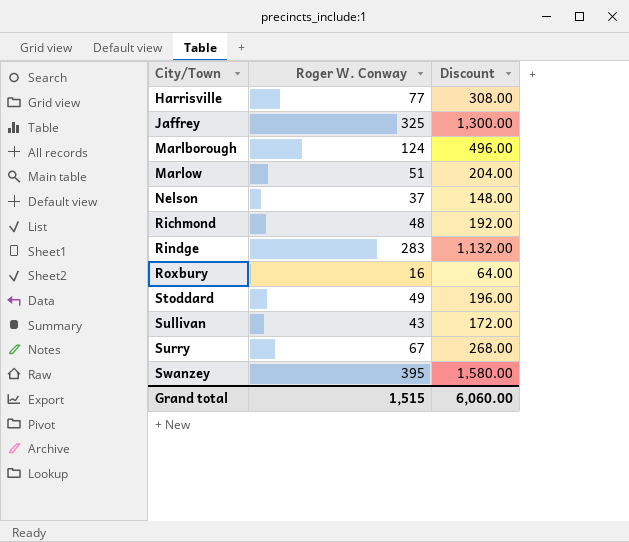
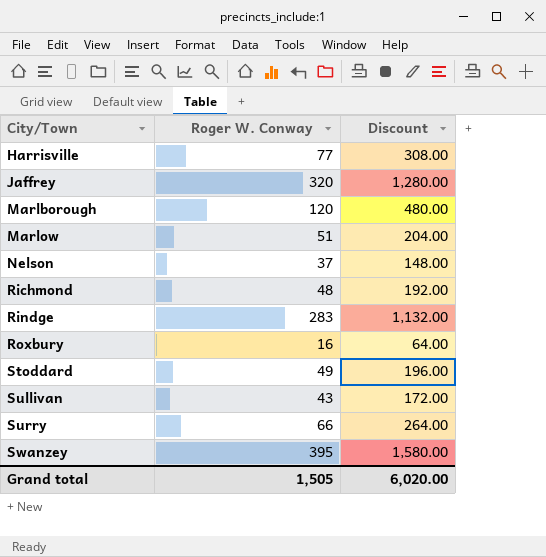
Jaffrey | Roger W. Conway: 325 -> 320
Jaffrey | Discount: 1,300.00 -> 1,280.00
Marlborough | Roger W. Conway: 124 -> 120
Marlborough | Discount: 496.00 -> 480.00
Surry | Roger W. Conway: 67 -> 66
Surry | Discount: 268.00 -> 264.00
Grand total | Roger W. Conway: 1,515 -> 1,505
Grand total | Discount: 6,060.00 -> 6,020.00

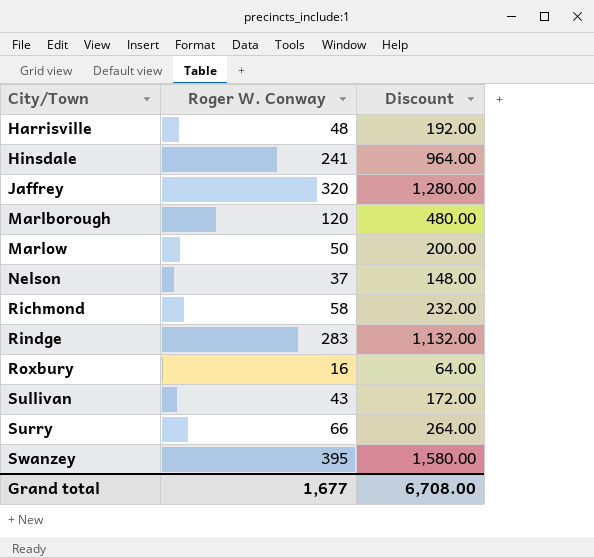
row Stoddard: 49 | 196.00 -> none
Harrisville | Roger W. Conway: 77 -> 48
Harrisville | Discount: 308.00 -> 192.00
row Hinsdale: none -> 241 | 964.00
Marlow | Roger W. Conway: 51 -> 50
Marlow | Discount: 204.00 -> 200.00
Richmond | Roger W. Conway: 48 -> 58
Richmond | Discount: 192.00 -> 232.00
Grand total | Roger W. Conway: 1,505 -> 1,677
Grand total | Discount: 6,020.00 -> 6,708.00

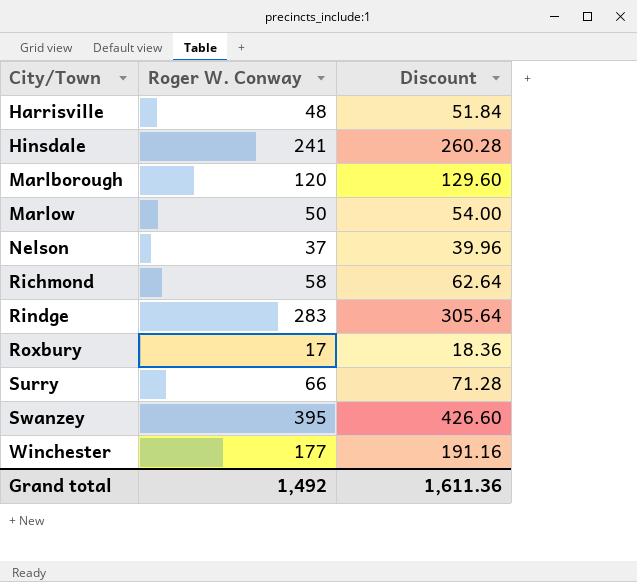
column Discount | formula: [Roger W. Conway] * 4 -> [Roger W. Conway] * 1.08
row Jaffrey: 320 | 1,280.00 -> none
row Sullivan: 43 | 172.00 -> none
Roxbury | Roger W. Conway: 16 -> 17
row Winchester: none -> 177 | 191.16
Grand total | Roger W. Conway: 1,677 -> 1,492
Grand total | Discount: 6,708.00 -> 1,611.36

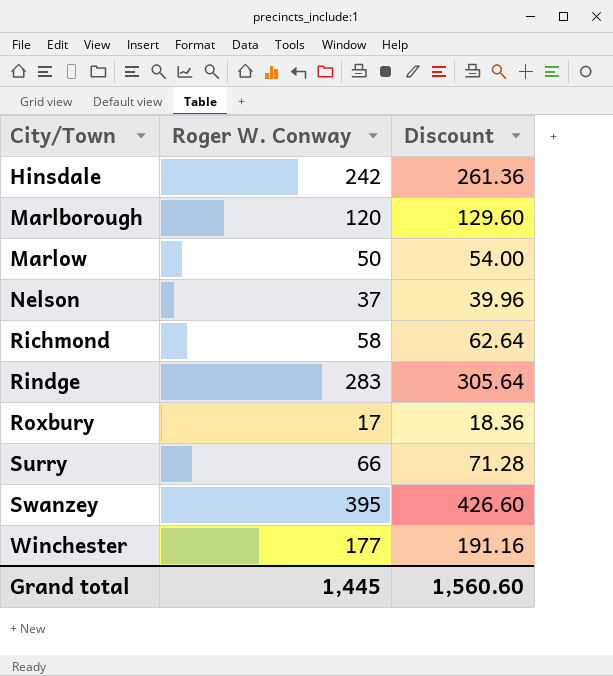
row Harrisville: 48 | 51.84 -> none
Hinsdale | Roger W. Conway: 241 -> 242
Hinsdale | Discount: 260.28 -> 261.36
Grand total | Roger W. Conway: 1,492 -> 1,445
Grand total | Discount: 1,611.36 -> 1,560.60

